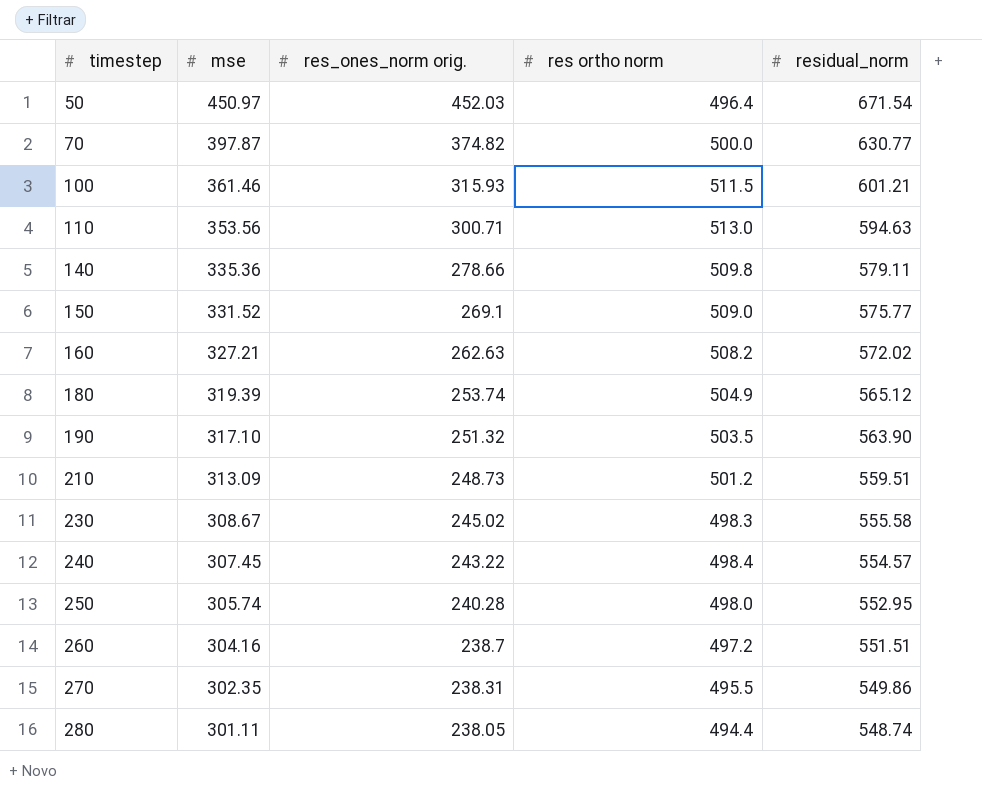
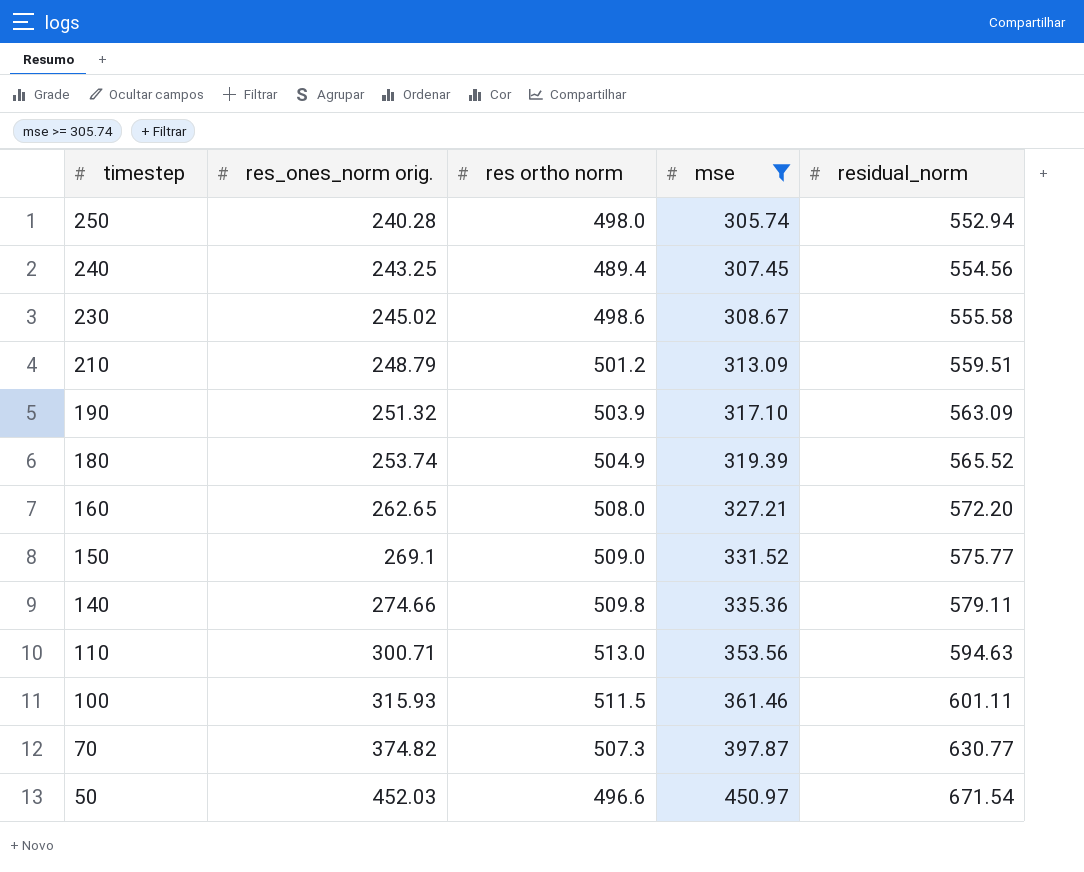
filter: none -> mse >= 305.74
row order: timestep ascending -> timestep descending
column mse | position: 2 -> 4
250 | residual_norm: 552.95 -> 552.94
240 | res_ones_norm orig.: 243.22 -> 243.25
240 | res ortho norm: 498.4 -> 489.4
240 | residual_norm: 554.57 -> 554.56
230 | res ortho norm: 498.3 -> 498.6
210 | res_ones_norm orig.: 248.73 -> 248.79
190 | res ortho norm: 503.5 -> 503.9
190 | residual_norm: 563.90 -> 563.09
180 | residual_norm: 565.12 -> 565.52
160 | res_ones_norm orig.: 262.63 -> 262.65
160 | res ortho norm: 508.2 -> 508.0
160 | residual_norm: 572.02 -> 572.20
140 | res_ones_norm orig.: 278.66 -> 274.66
100 | residual_norm: 601.21 -> 601.11
70 | res ortho norm: 500.0 -> 507.3
50 | res ortho norm: 496.4 -> 496.6

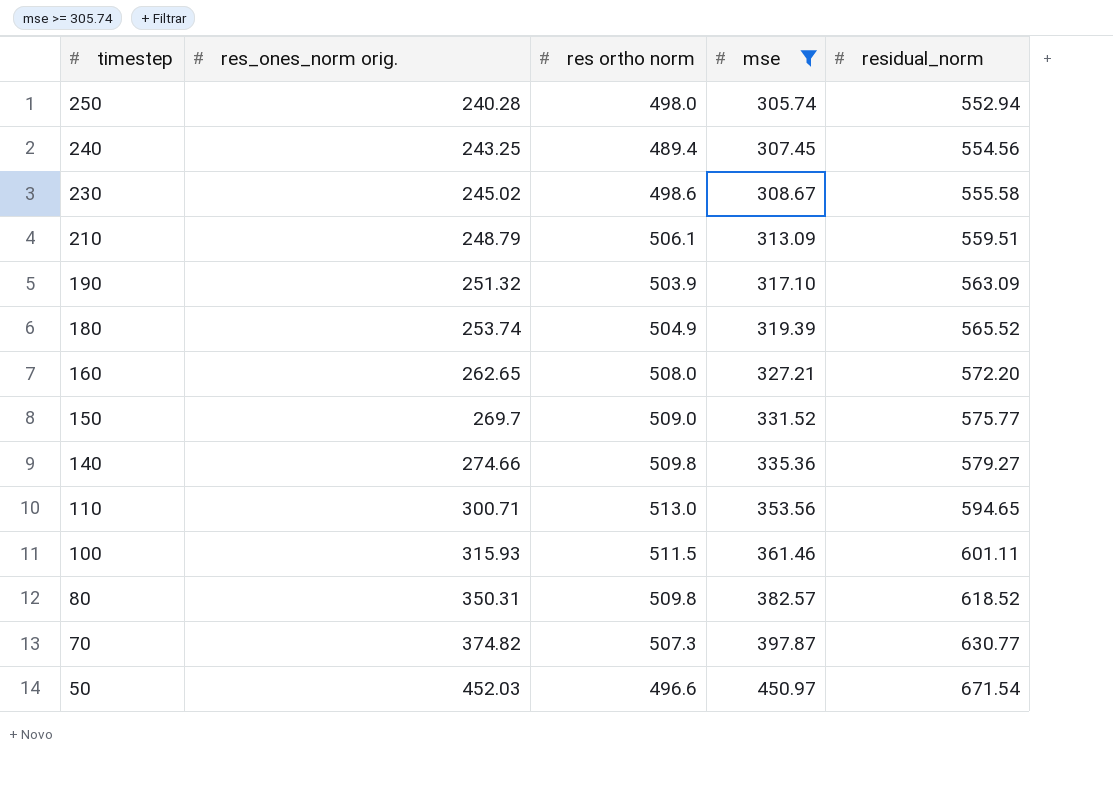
210 | res ortho norm: 501.2 -> 506.1
150 | res_ones_norm orig.: 269.1 -> 269.7
140 | residual_norm: 579.11 -> 579.27
110 | residual_norm: 594.63 -> 594.65
row 80: none -> 350.31 | 509.8 | 382.57 | 618.52

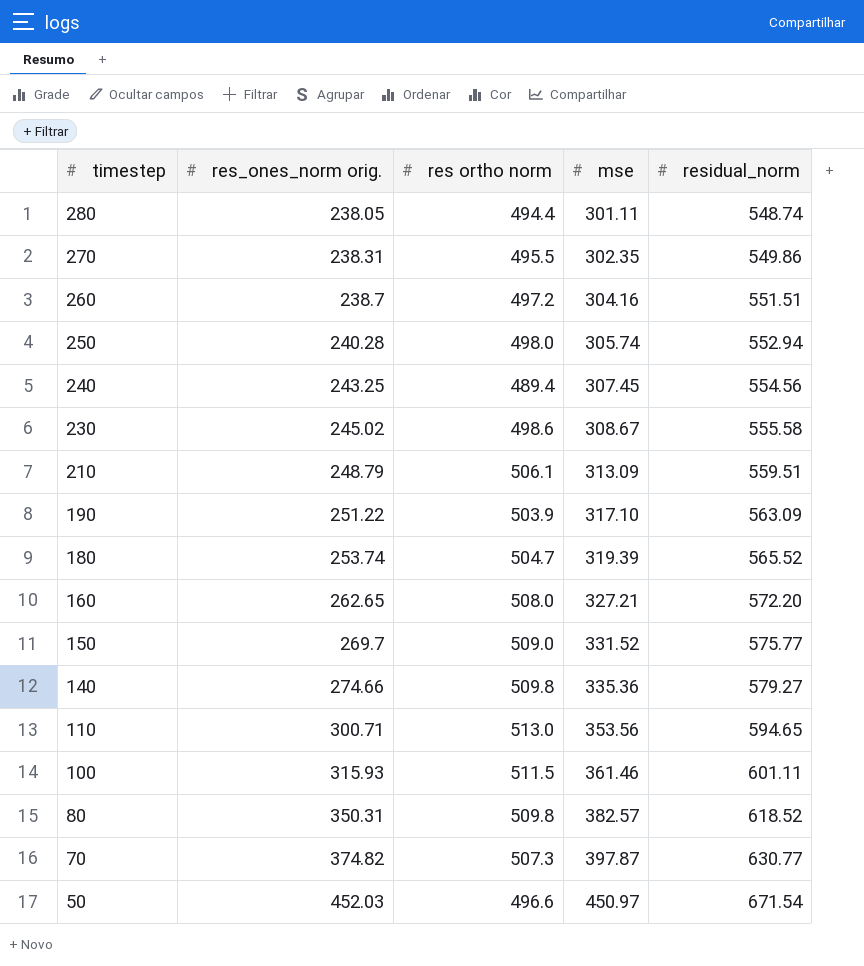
filter: mse >= 305.74 -> none
190 | res_ones_norm orig.: 251.32 -> 251.22
180 | res ortho norm: 504.9 -> 504.7

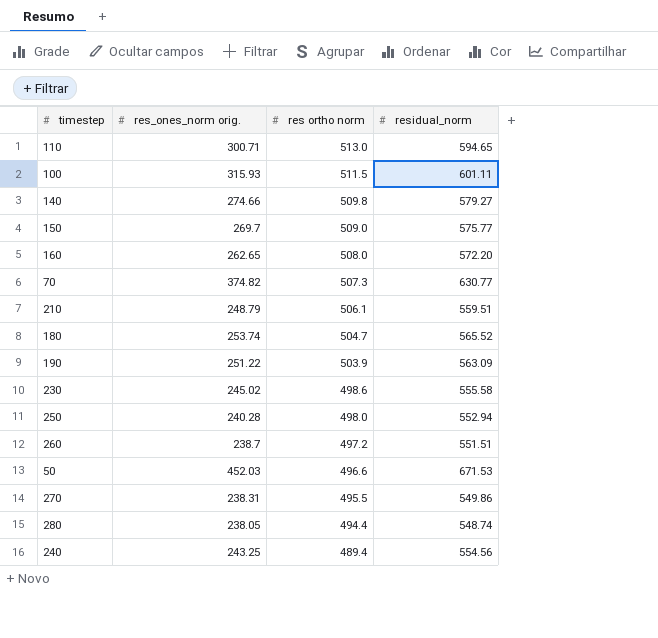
row order: timestep descending -> res ortho norm descending
column mse | position: 4 -> none
row 80: 350.31 | 509.8 | 382.57 | 618.52 -> none
50 | residual_norm: 671.54 -> 671.53

